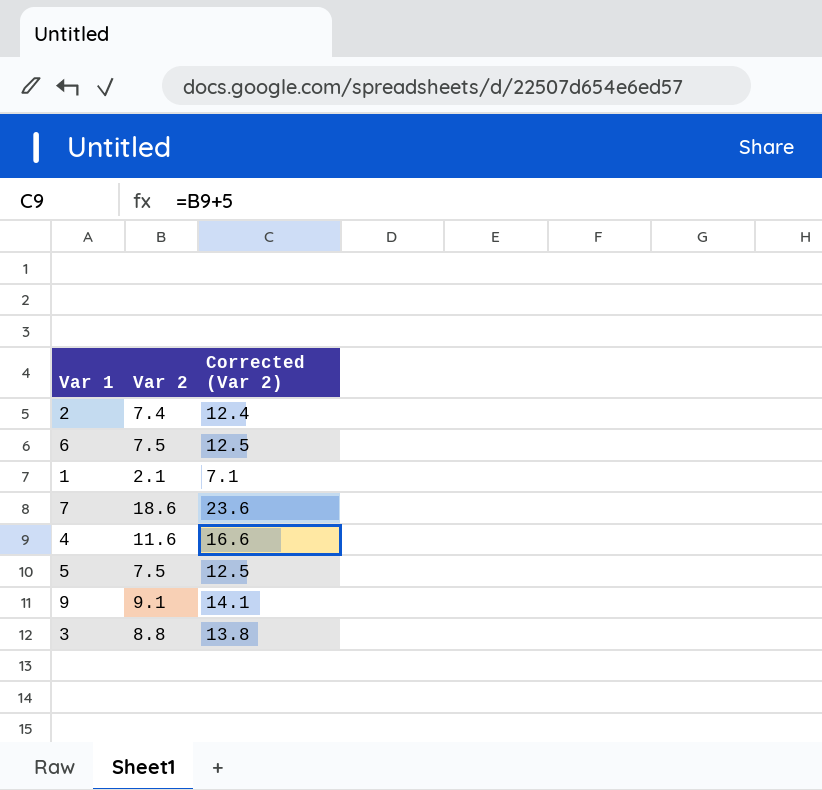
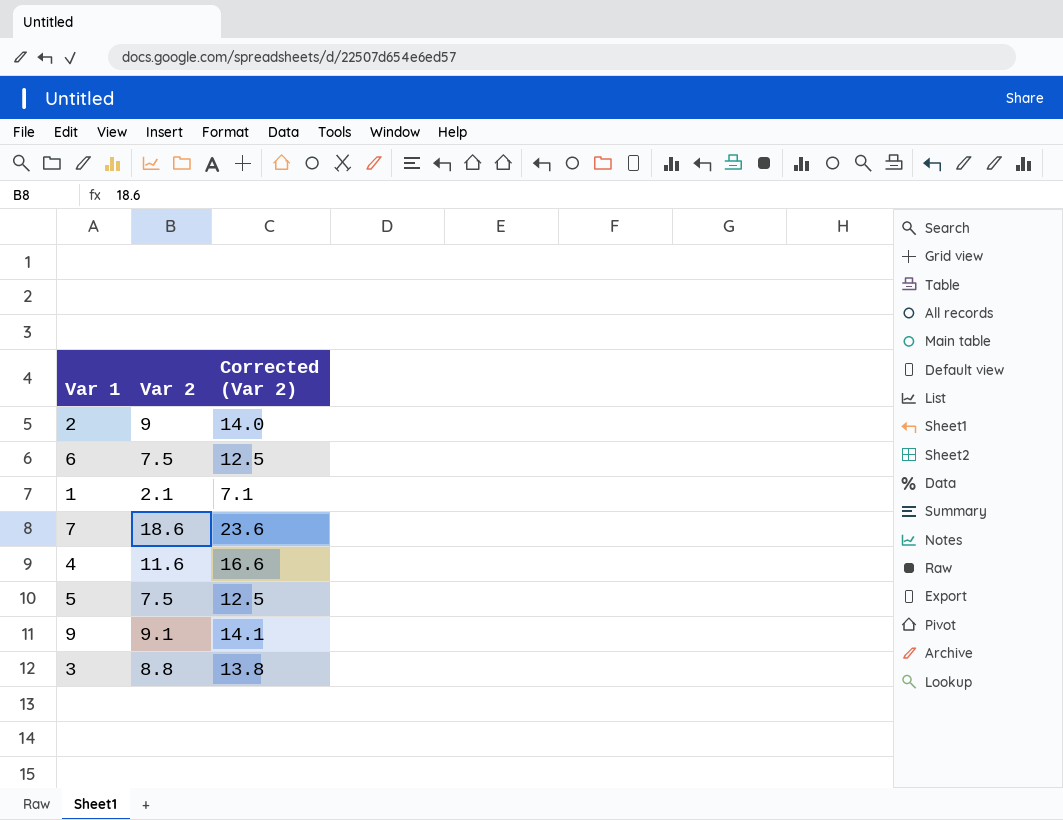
2 | Var 2: 7.4 -> 9
2 | Corrected (Var 2): 12.4 -> 14.0

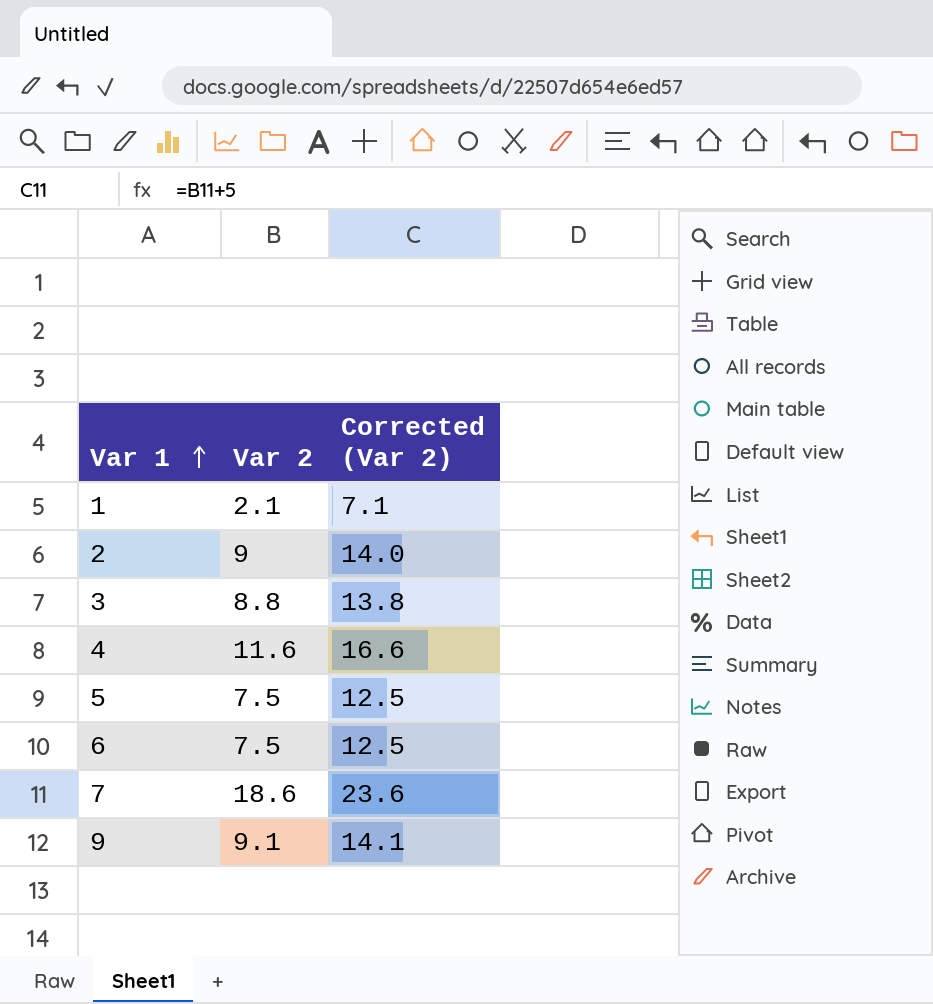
row order: none -> Var 1 ascending

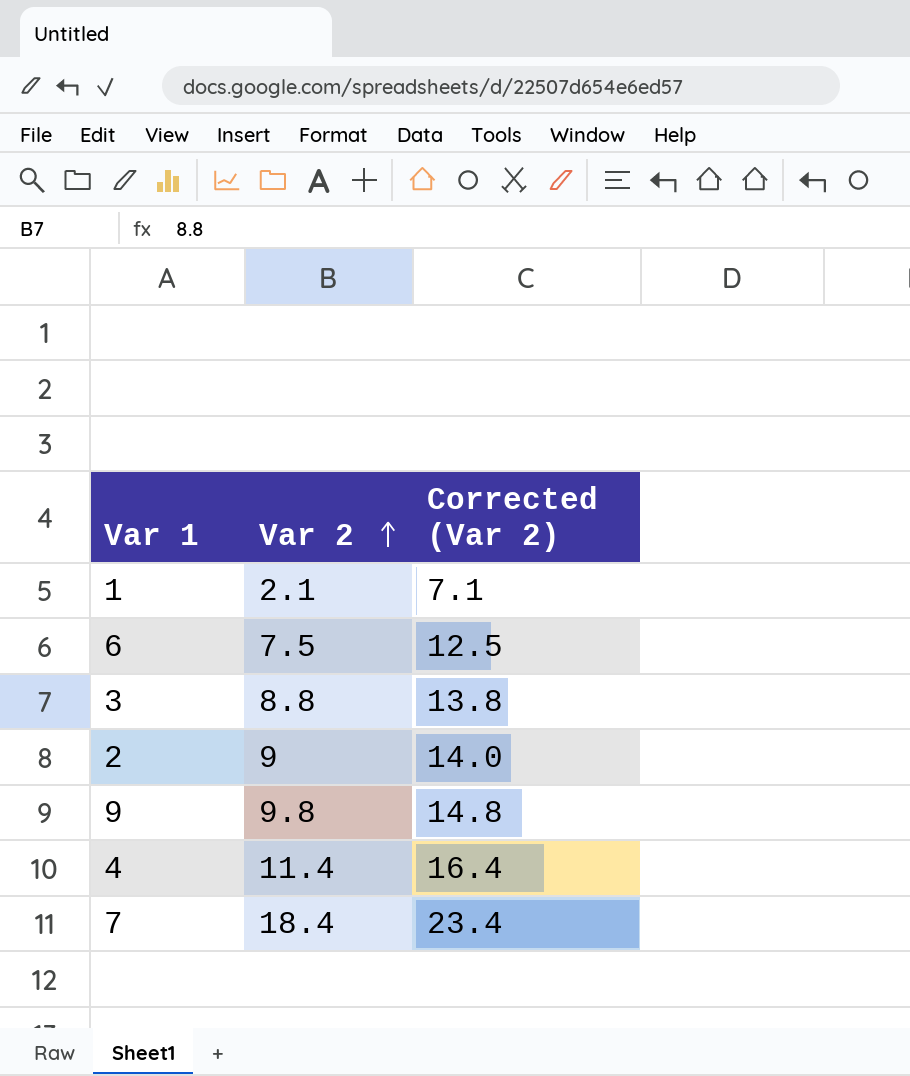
row order: Var 1 ascending -> Var 2 ascending
row 5: 7.5 | 12.5 -> none
9 | Var 2: 9.1 -> 9.8
9 | Corrected (Var 2): 14.1 -> 14.8
4 | Var 2: 11.6 -> 11.4
4 | Corrected (Var 2): 16.6 -> 16.4
7 | Var 2: 18.6 -> 18.4
7 | Corrected (Var 2): 23.6 -> 23.4

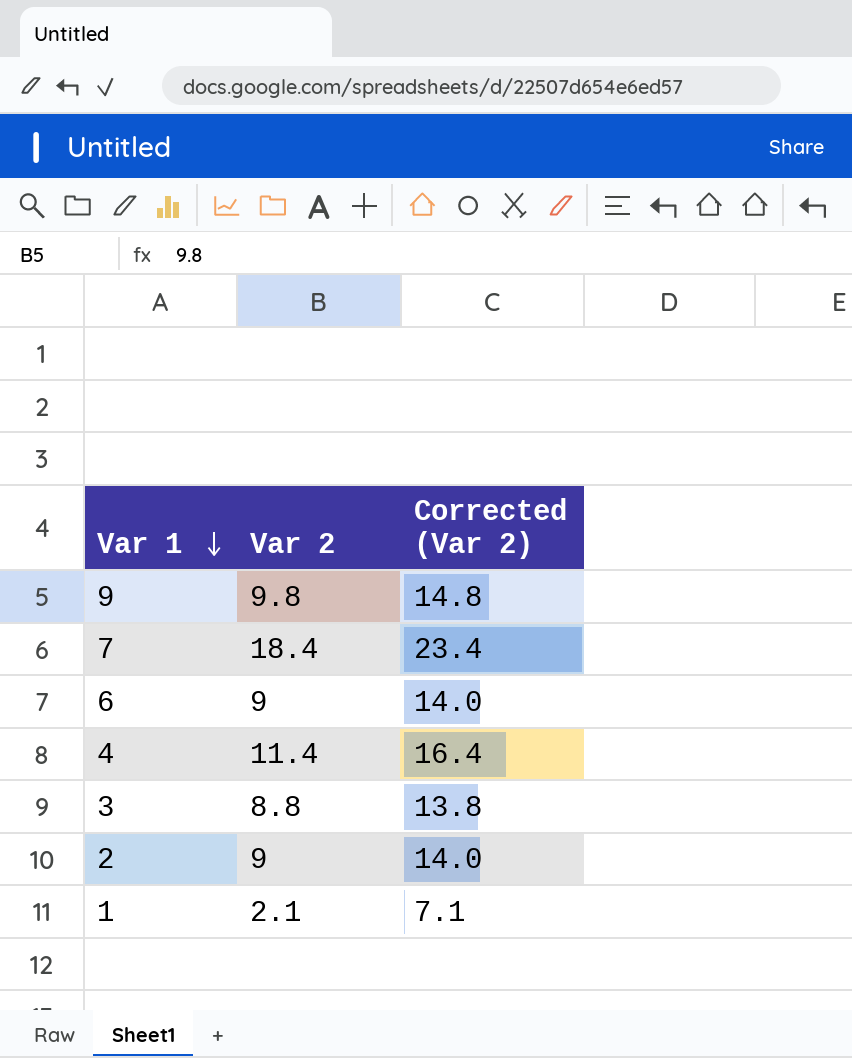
row order: Var 2 ascending -> Var 1 descending
6 | Var 2: 7.5 -> 9
6 | Corrected (Var 2): 12.5 -> 14.0

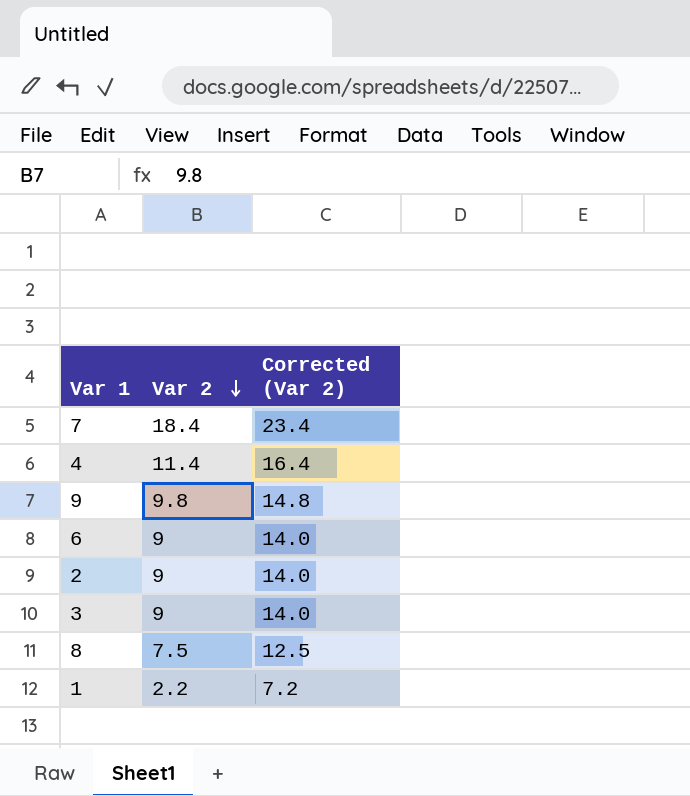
row order: Var 1 descending -> Var 2 descending
3 | Var 2: 8.8 -> 9
3 | Corrected (Var 2): 13.8 -> 14.0
row 8: none -> 7.5 | 12.5
1 | Var 2: 2.1 -> 2.2
1 | Corrected (Var 2): 7.1 -> 7.2

